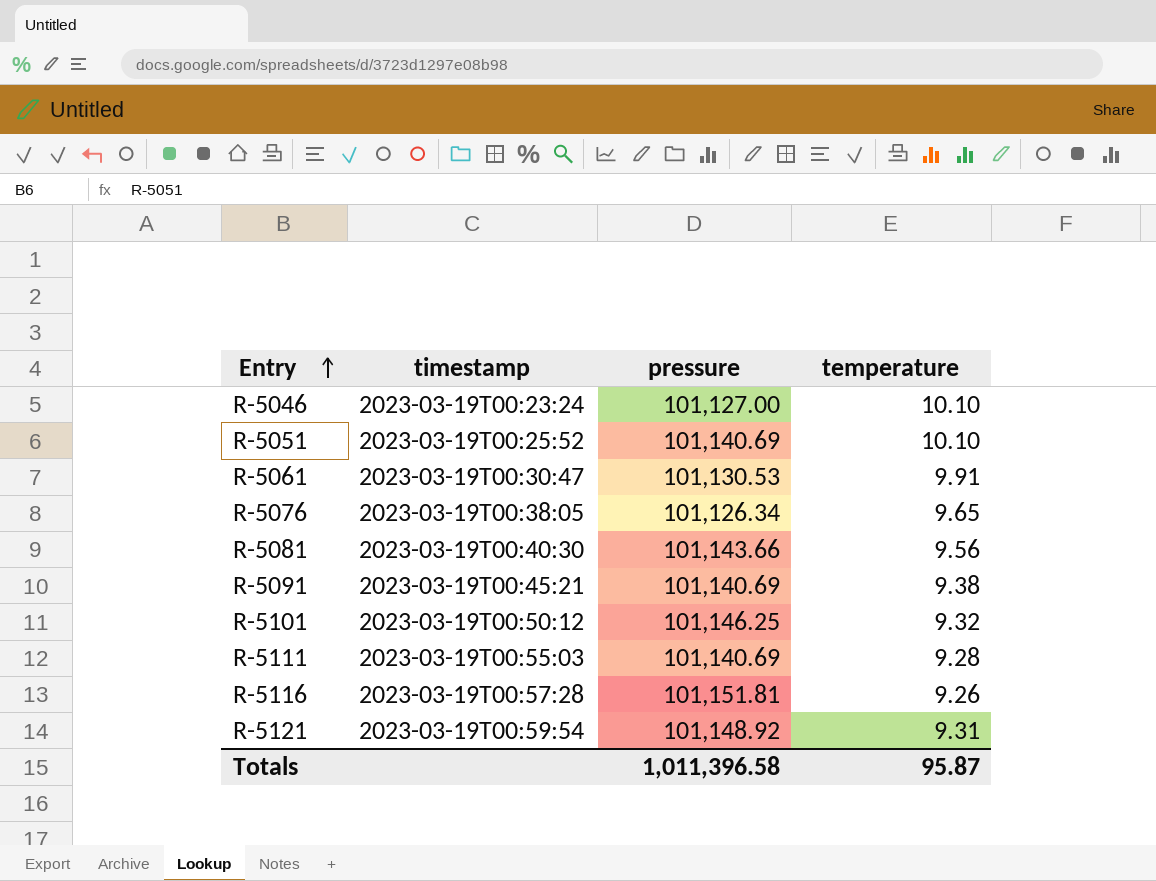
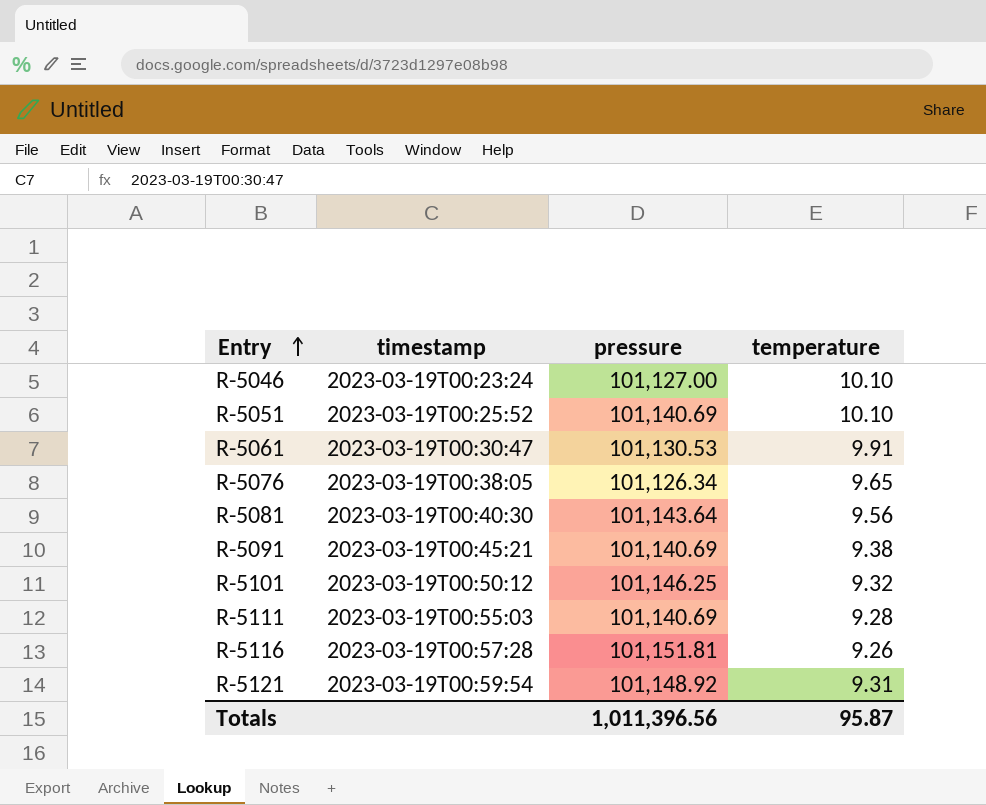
R-5081 | pressure: 101,143.66 -> 101,143.64
Totals | pressure: 1,011,396.58 -> 1,011,396.56

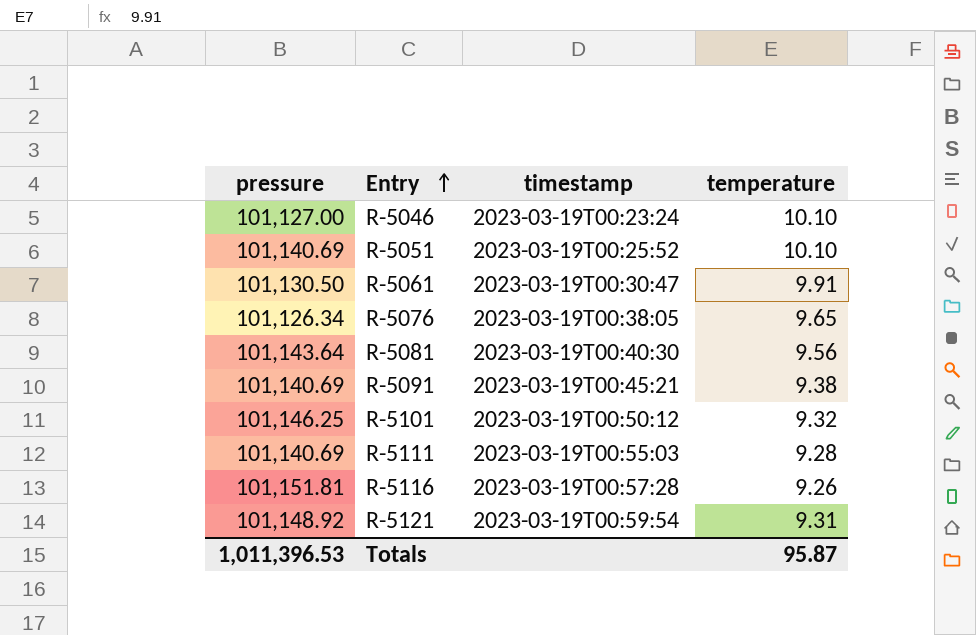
column pressure | position: 3 -> 1
R-5061 | pressure: 101,130.53 -> 101,130.50
Totals | pressure: 1,011,396.56 -> 1,011,396.53

